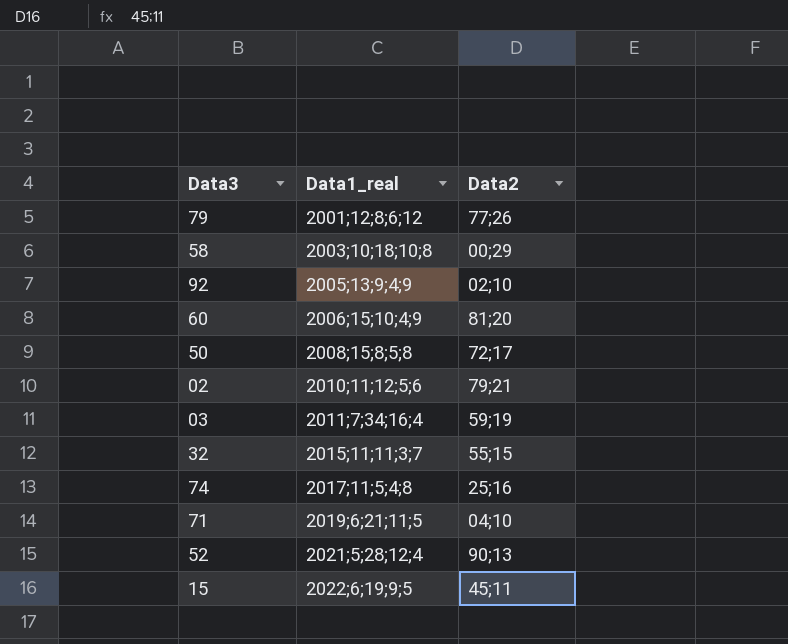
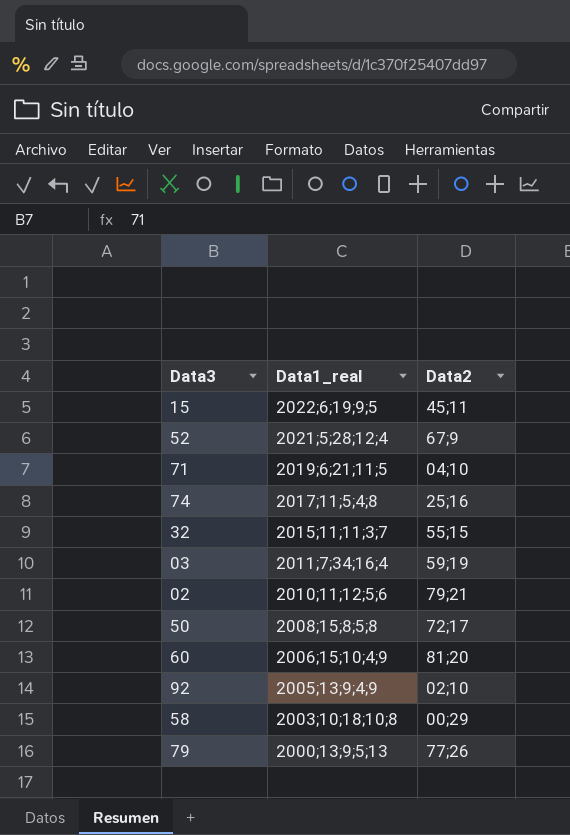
row order: Data1_real ascending -> Data1_real descending
52 | Data2: 90;13 -> 67;9
79 | Data1_real: 2001;12;8;6;12 -> 2000;13;9;5;13

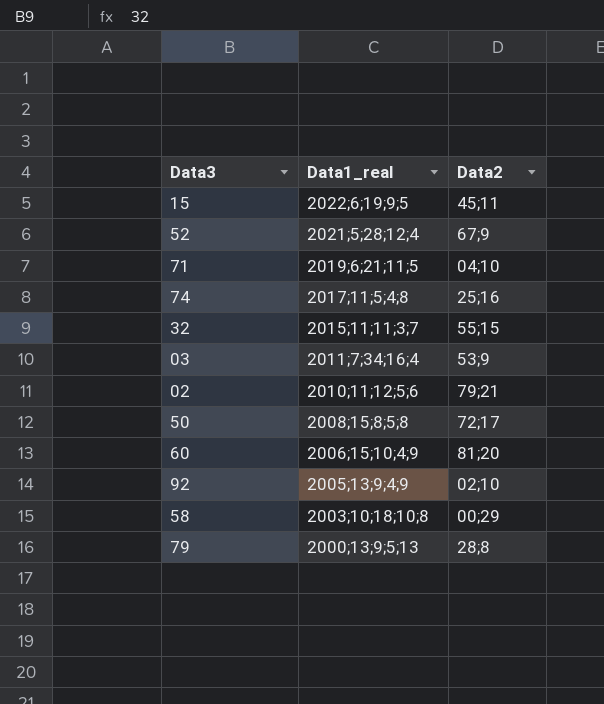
03 | Data2: 59;19 -> 53;9
79 | Data2: 77;26 -> 28;8

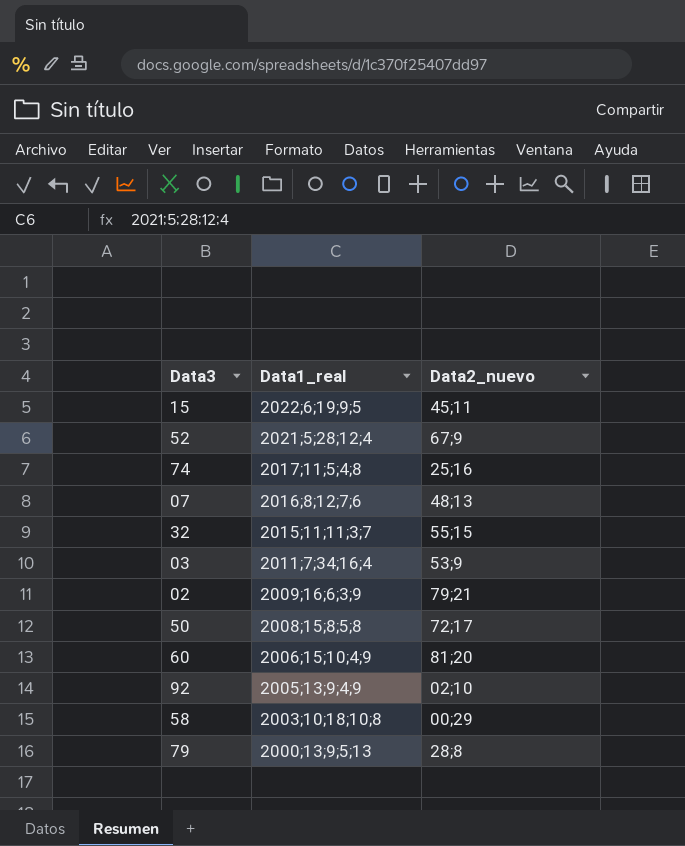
column name: Data2 -> Data2_nuevo
row 71: 2019;6;21;11;5 | 04;10 -> none
row 07: none -> 2016;8;12;7;6 | 48;13
02 | Data1_real: 2010;11;12;5;6 -> 2009;16;6;3;9

